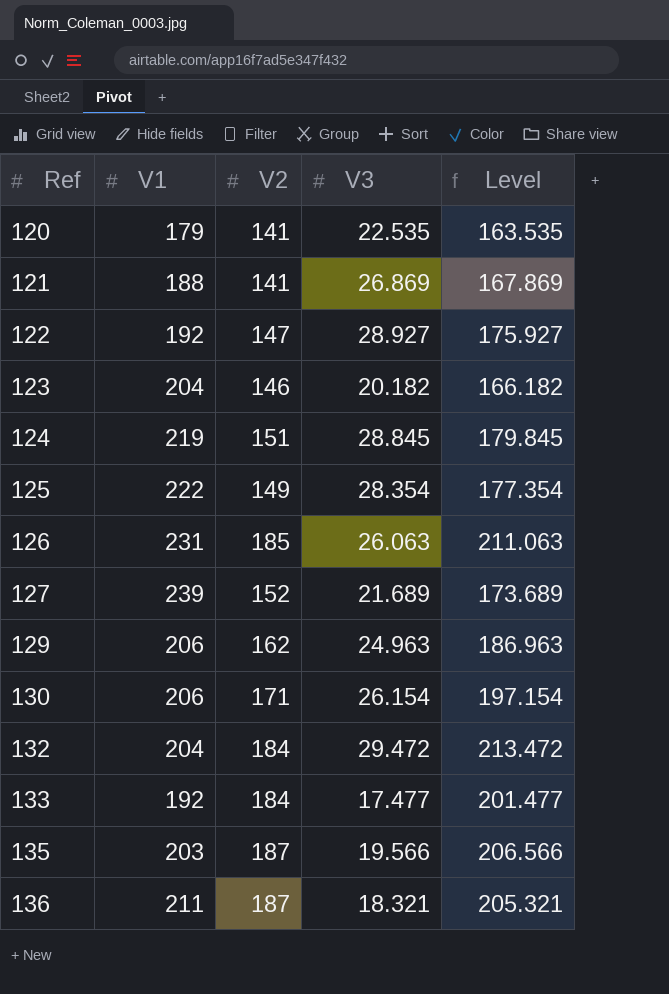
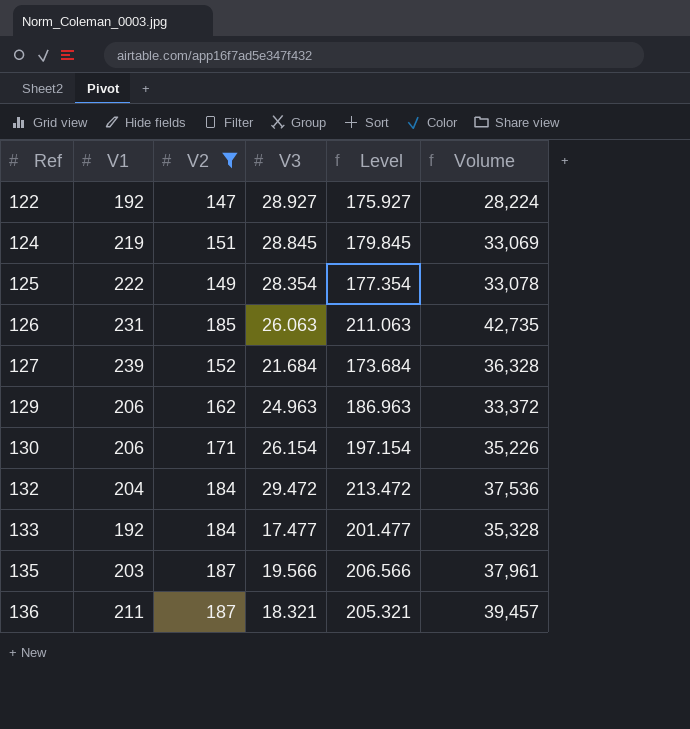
filter: none -> V2 >= 147
column Volume | formula: none -> [V1] * [V2]
127 | V3: 21.689 -> 21.684
127 | Level: 173.689 -> 173.684

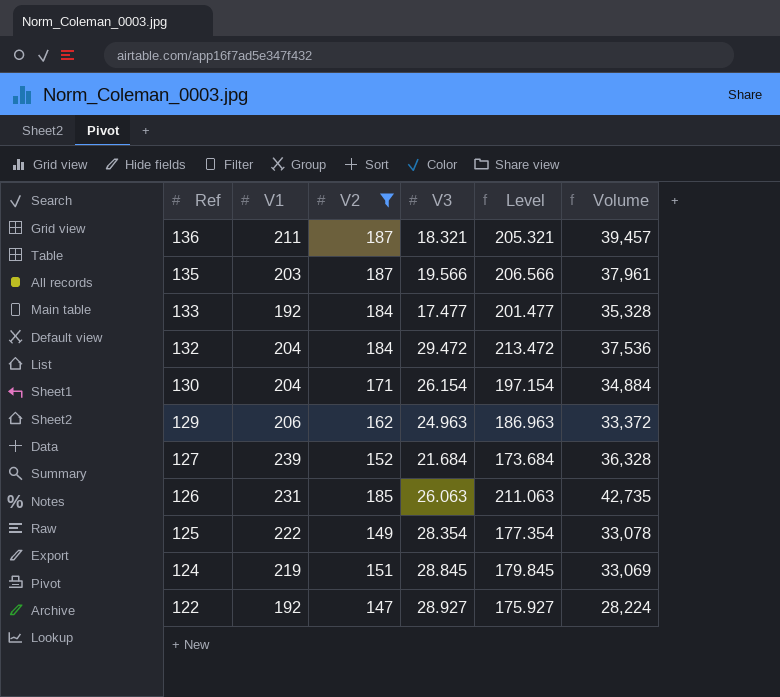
row order: Ref ascending -> Ref descending
130 | V1: 206 -> 204
130 | Volume: 35,226 -> 34,884

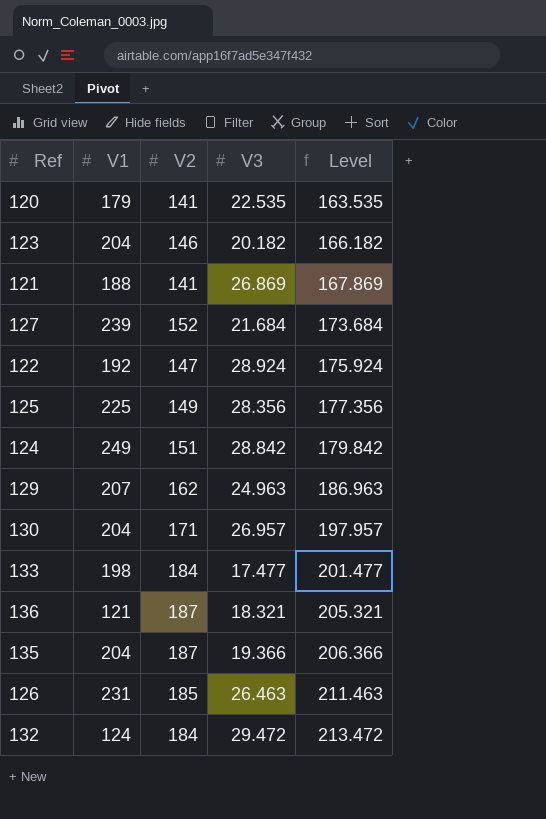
filter: V2 >= 147 -> none
row order: Ref descending -> Level ascending
column Volume | formula: [V1] * [V2] -> none
122 | V3: 28.927 -> 28.924
122 | Level: 175.927 -> 175.924
125 | V1: 222 -> 225
125 | V3: 28.354 -> 28.356
125 | Level: 177.354 -> 177.356
124 | V1: 219 -> 249
124 | V3: 28.845 -> 28.842
124 | Level: 179.845 -> 179.842
129 | V1: 206 -> 207
130 | V3: 26.154 -> 26.957
130 | Level: 197.154 -> 197.957
133 | V1: 192 -> 198
136 | V1: 211 -> 121
135 | V1: 203 -> 204
135 | V3: 19.566 -> 19.366
135 | Level: 206.566 -> 206.366
126 | V3: 26.063 -> 26.463
126 | Level: 211.063 -> 211.463
132 | V1: 204 -> 124

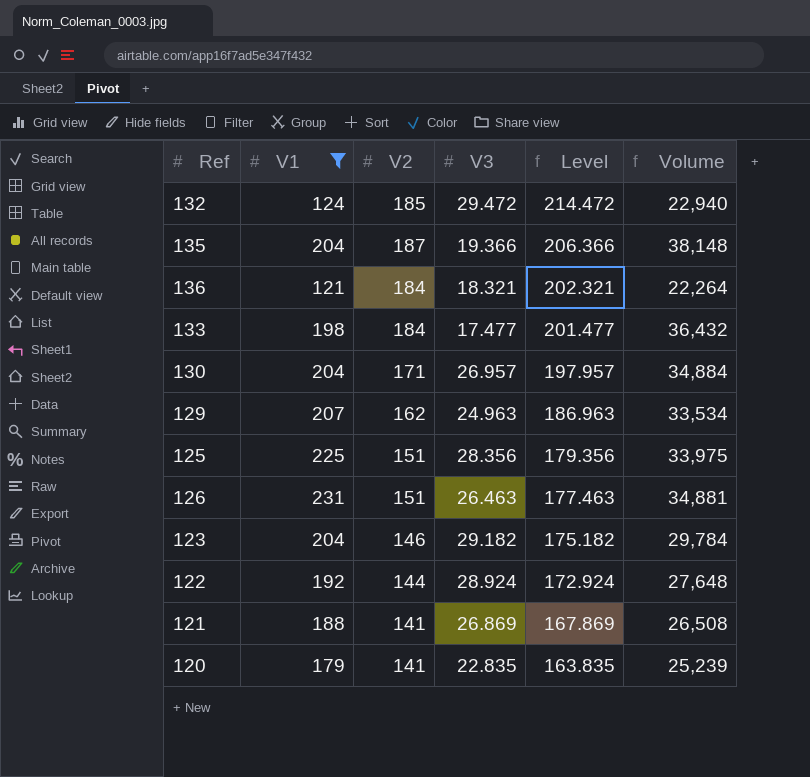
filter: none -> V1 <= 231
row order: Level ascending -> Level descending
column Volume | formula: none -> [V1] * [V2]
132 | V2: 184 -> 185
132 | Level: 213.472 -> 214.472
136 | V2: 187 -> 184
136 | Level: 205.321 -> 202.321
125 | V2: 149 -> 151
125 | Level: 177.356 -> 179.356
126 | V2: 185 -> 151
126 | Level: 211.463 -> 177.463
123 | V3: 20.182 -> 29.182
123 | Level: 166.182 -> 175.182
122 | V2: 147 -> 144
122 | Level: 175.924 -> 172.924
120 | V3: 22.535 -> 22.835
120 | Level: 163.535 -> 163.835

